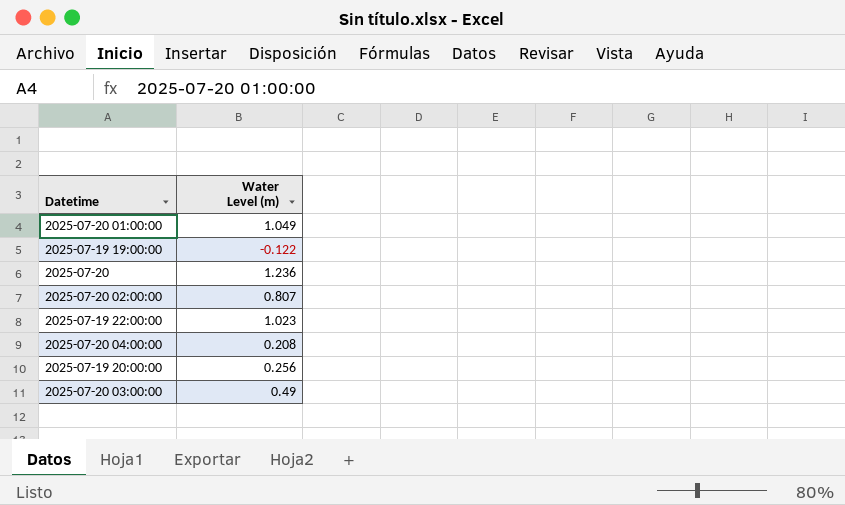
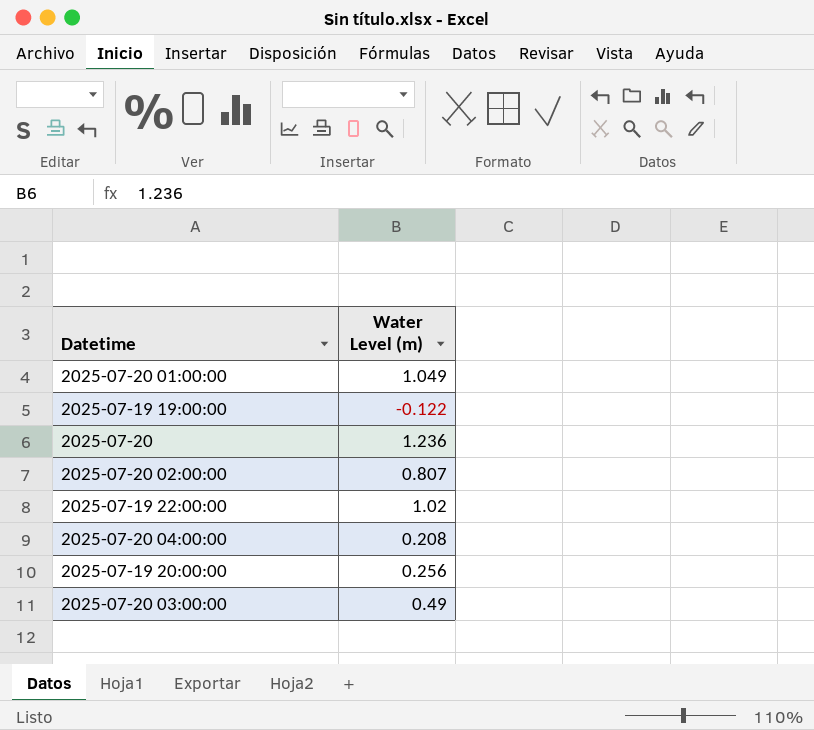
2025-07-19 22:00:00 | Water Level (m): 1.023 -> 1.02

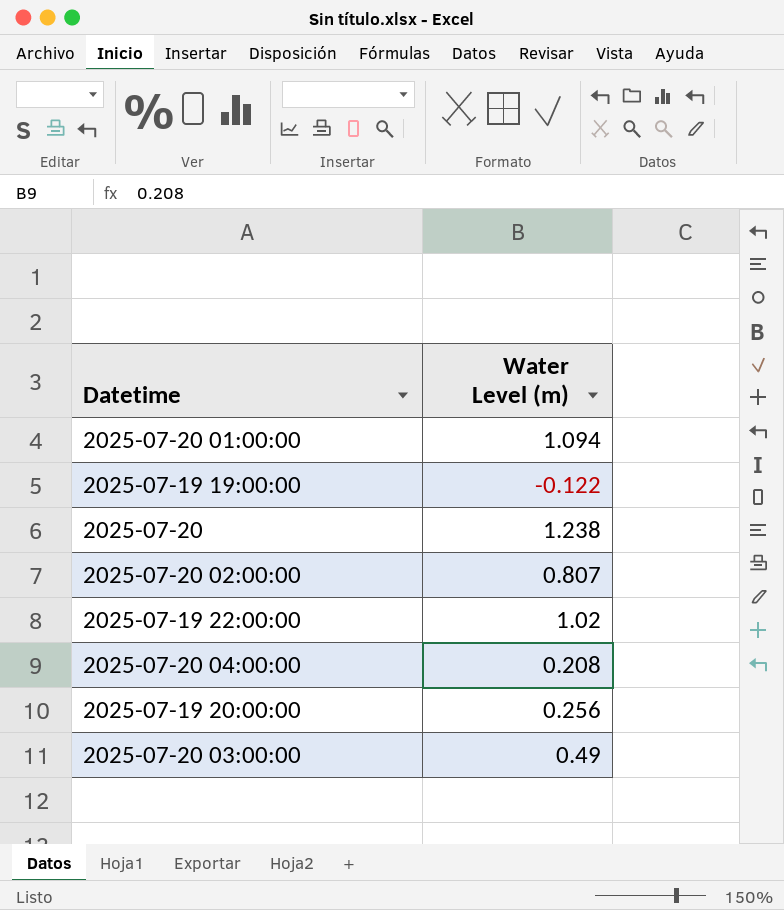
2025-07-20 01:00:00 | Water Level (m): 1.049 -> 1.094
2025-07-20 | Water Level (m): 1.236 -> 1.238

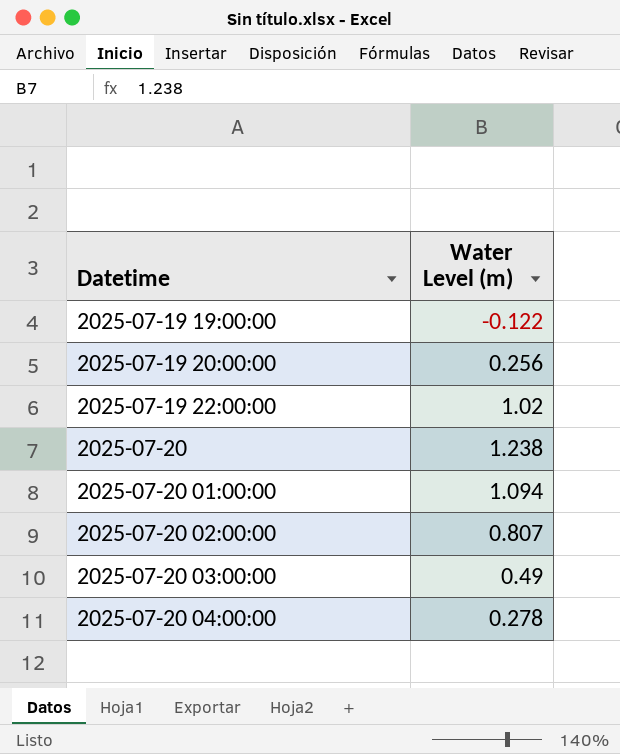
row order: none -> Datetime ascending
2025-07-20 04:00:00 | Water Level (m): 0.208 -> 0.278

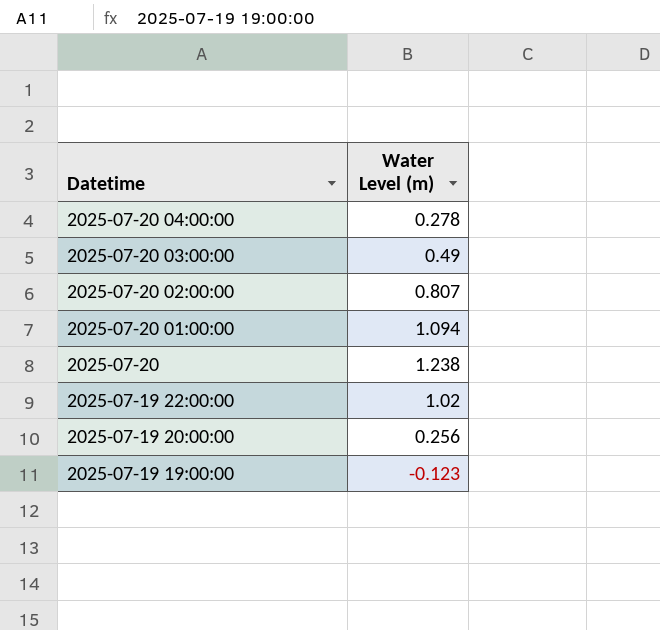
row order: Datetime ascending -> Datetime descending
2025-07-19 19:00:00 | Water Level (m): -0.122 -> -0.123

